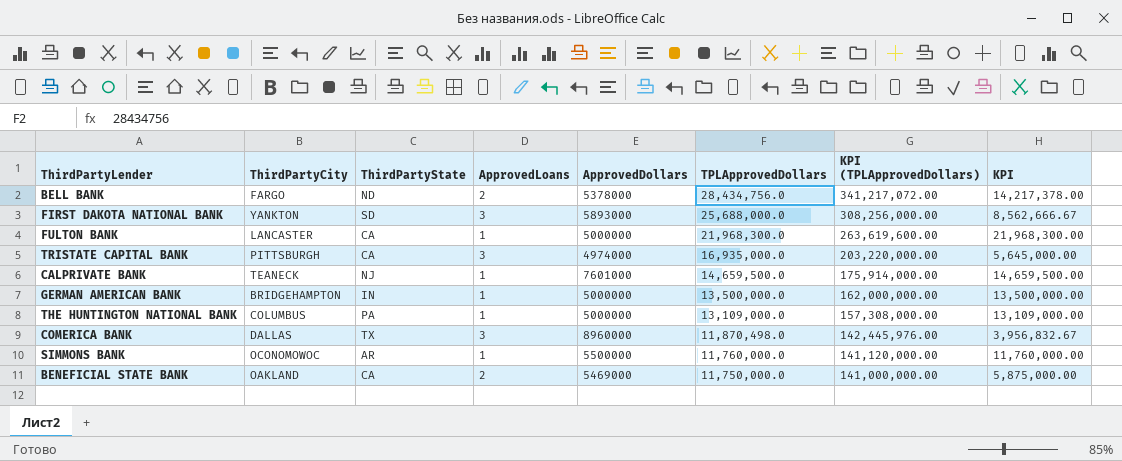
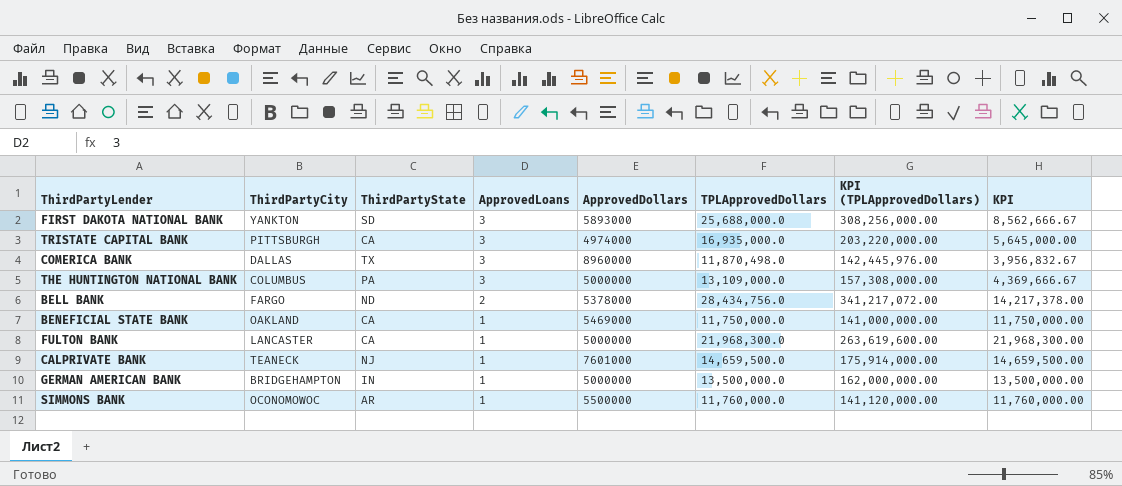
row order: TPLApprovedDollars descending -> ApprovedLoans descending
THE HUNTINGTON NATIONAL BANK | ApprovedLoans: 1 -> 3
THE HUNTINGTON NATIONAL BANK | KPI: 13,109,000.00 -> 4,369,666.67
BENEFICIAL STATE BANK | ApprovedLoans: 2 -> 1
BENEFICIAL STATE BANK | KPI: 5,875,000.00 -> 11,750,000.00

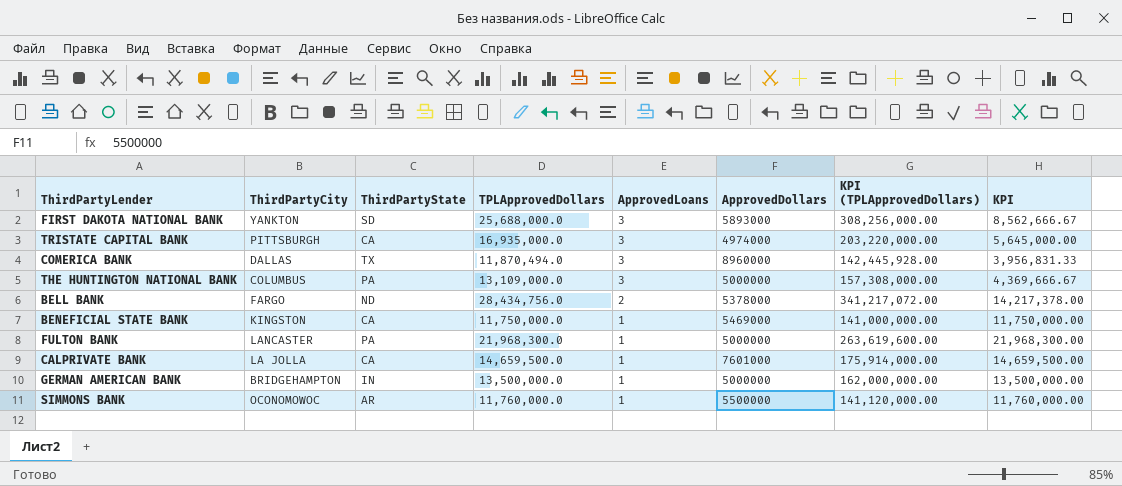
column TPLApprovedDollars | position: 6 -> 4
COMERICA BANK | TPLApprovedDollars: 11,870,498.0 -> 11,870,494.0
COMERICA BANK | KPI (TPLApprovedDollars): 142,445,976.00 -> 142,445,928.00
COMERICA BANK | KPI: 3,956,832.67 -> 3,956,831.33
BENEFICIAL STATE BANK | ThirdPartyCity: OAKLAND -> KINGSTON
FULTON BANK | ThirdPartyState: CA -> PA
CALPRIVATE BANK | ThirdPartyCity: TEANECK -> LA JOLLA
CALPRIVATE BANK | ThirdPartyState: NJ -> CA

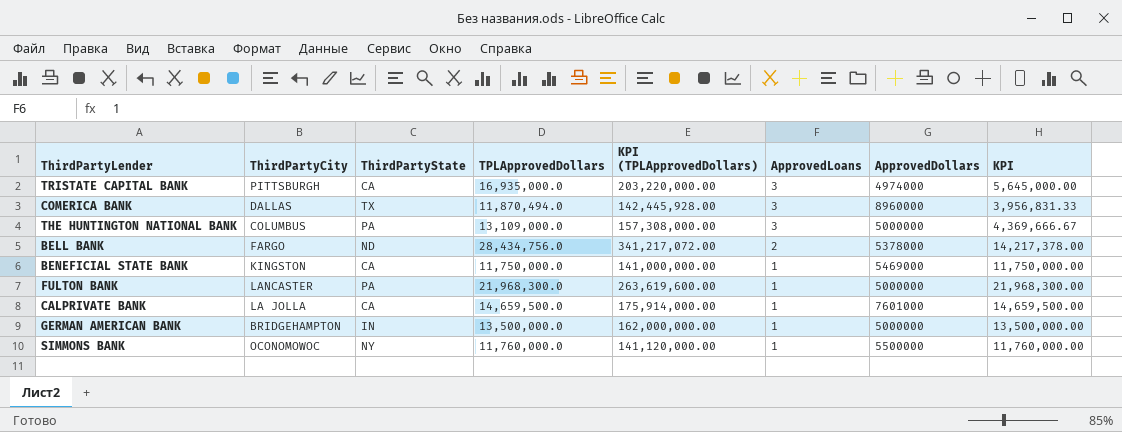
column KPI (TPLApprovedDollars) | position: 7 -> 5
row FIRST DAKOTA NATIONAL BANK: YANKTON | SD | 25,688,000.0 | 3 | 5893000 | 308,256,000.00 | 8,562,666.67 -> none
SIMMONS BANK | ThirdPartyState: AR -> NY

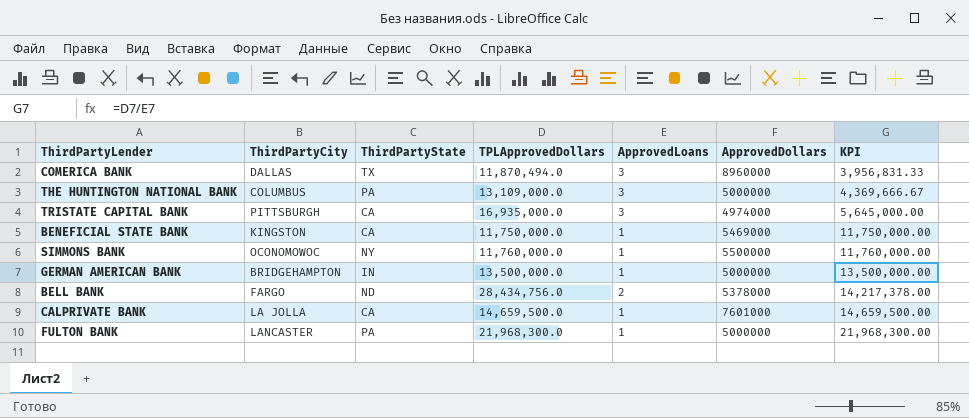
row order: ApprovedLoans descending -> KPI ascending
column KPI (TPLApprovedDollars) | formula: [TPLApprovedDollars] * 12 -> none

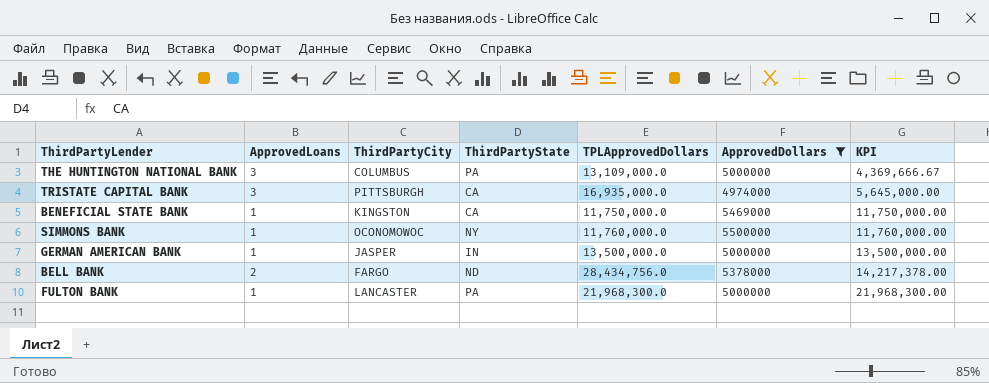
filter: none -> ApprovedDollars <= 5500000
column ApprovedLoans | position: 5 -> 2
GERMAN AMERICAN BANK | ThirdPartyCity: BRIDGEHAMPTON -> JASPER

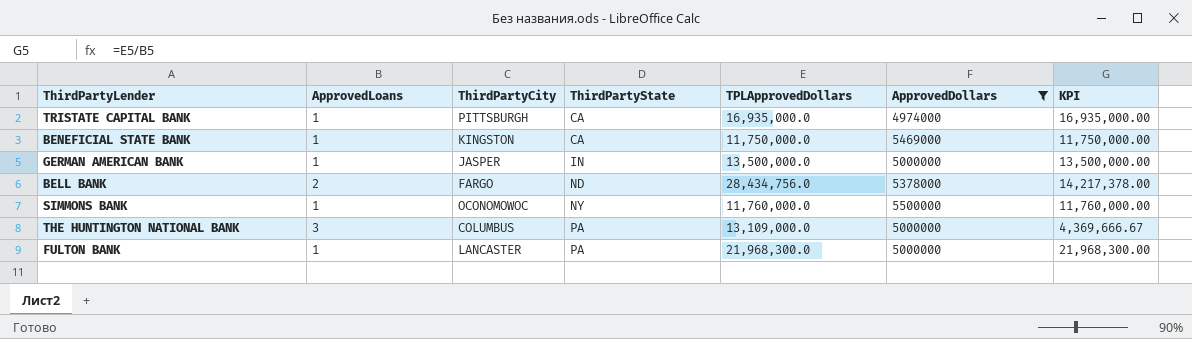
row order: KPI ascending -> ThirdPartyState ascending
TRISTATE CAPITAL BANK | ApprovedLoans: 3 -> 1
TRISTATE CAPITAL BANK | KPI: 5,645,000.00 -> 16,935,000.00

